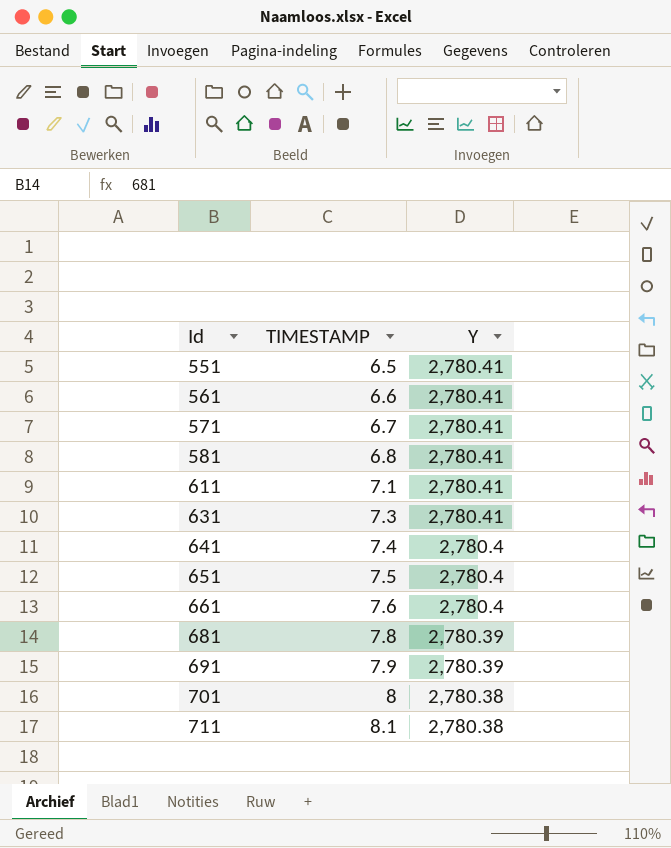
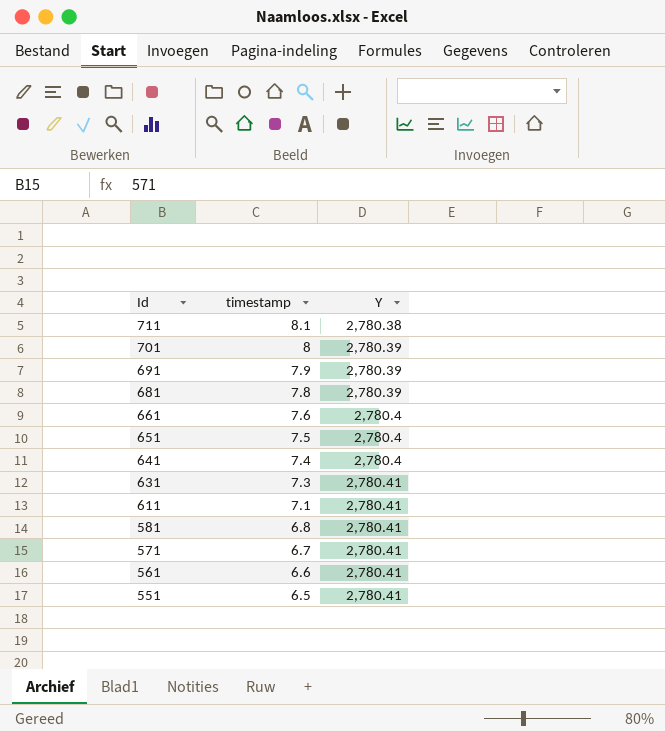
row order: Id ascending -> Id descending
column name: TIMESTAMP -> timestamp
701 | Y: 2,780.38 -> 2,780.39

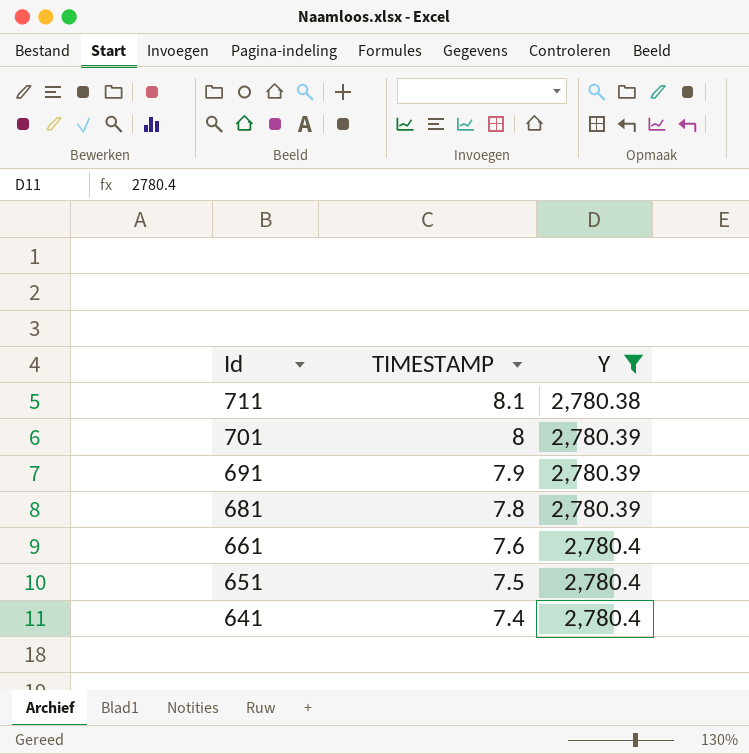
filter: none -> Y != 2,780.41
column name: timestamp -> TIMESTAMP

